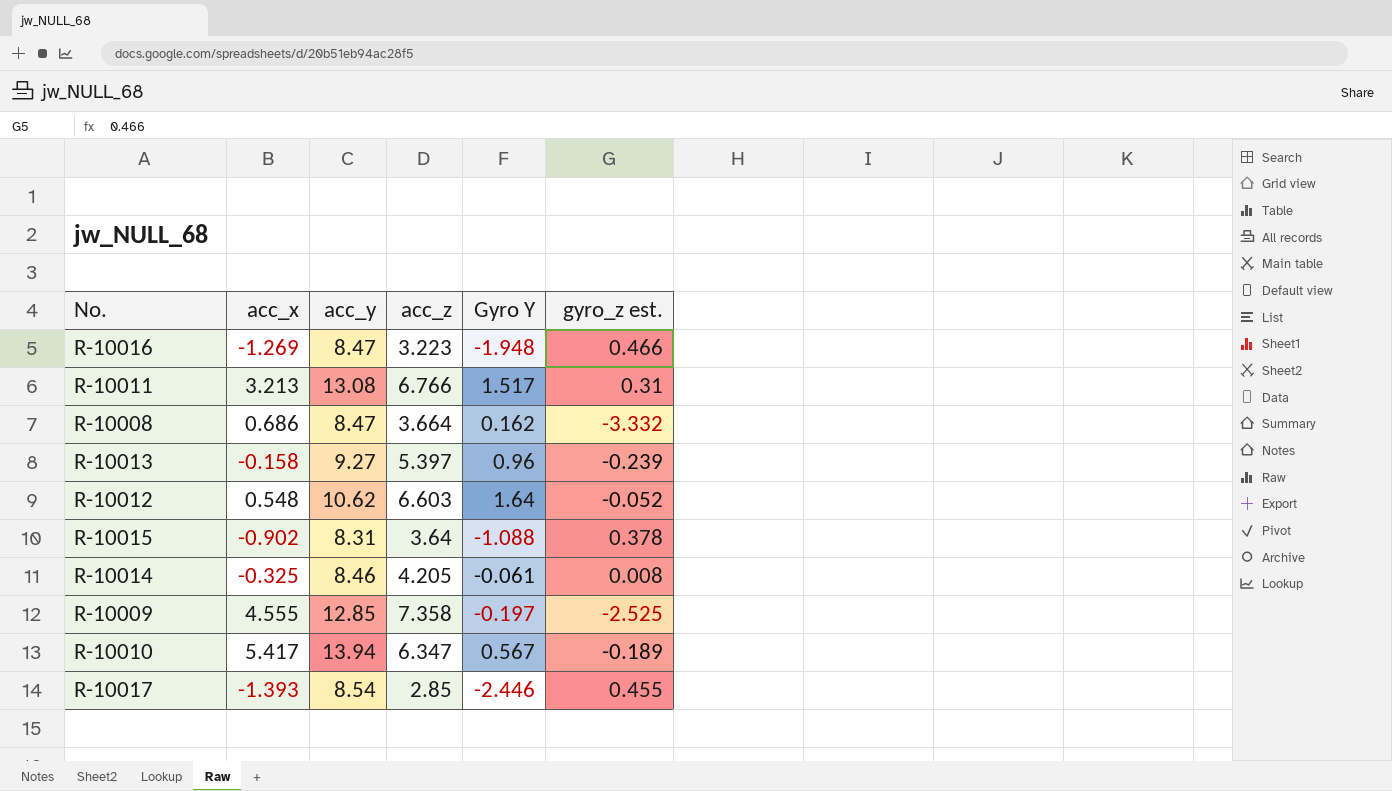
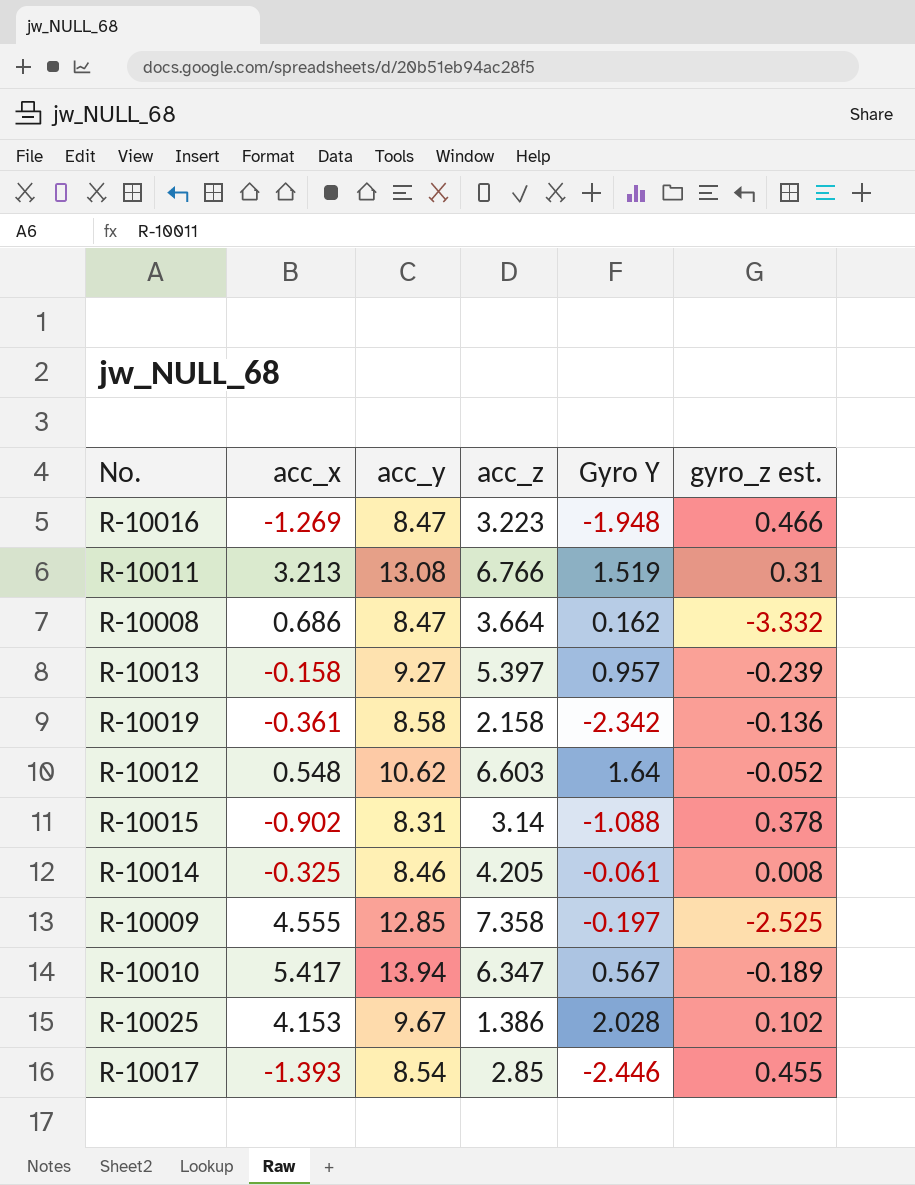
R-10011 | Gyro Y: 1.517 -> 1.519
R-10013 | Gyro Y: 0.96 -> 0.957
row R-10019: none -> -0.361 | 8.58 | 2.158 | -2.342 | -0.136
R-10015 | acc_z: 3.64 -> 3.14
row R-10025: none -> 4.153 | 9.67 | 1.386 | 2.028 | 0.102

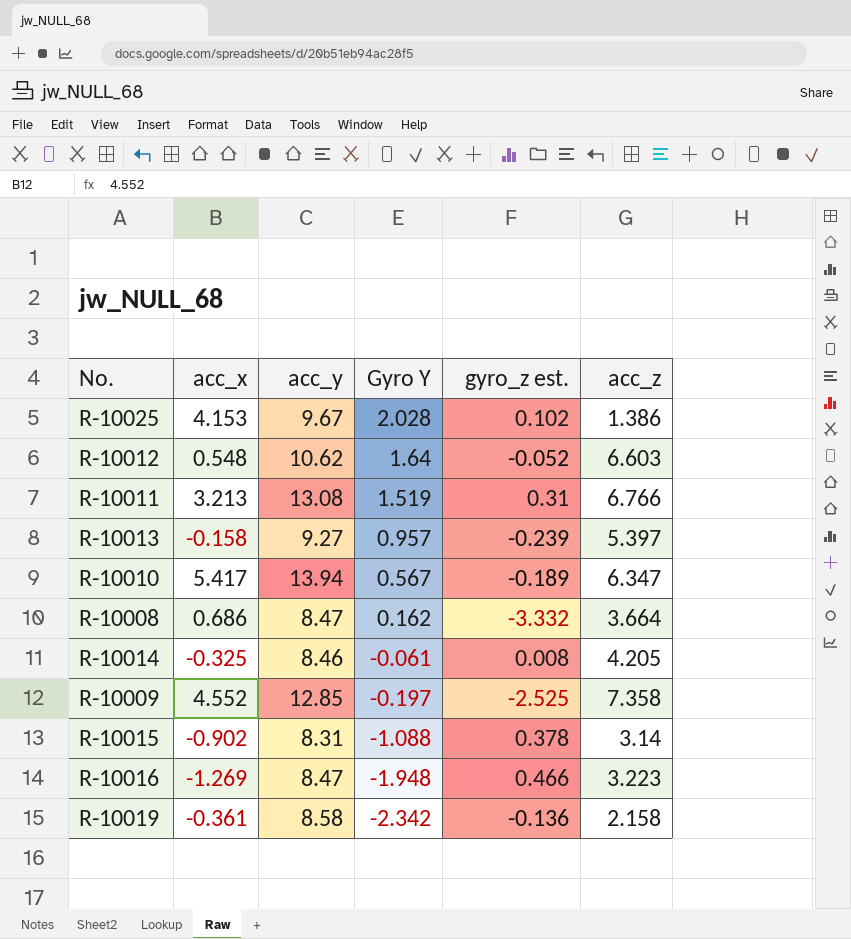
row order: none -> Gyro Y descending
column acc_z | position: 4 -> 6
row R-10017: -1.393 | 8.54 | 2.85 | -2.446 | 0.455 -> none
R-10009 | acc_x: 4.555 -> 4.552

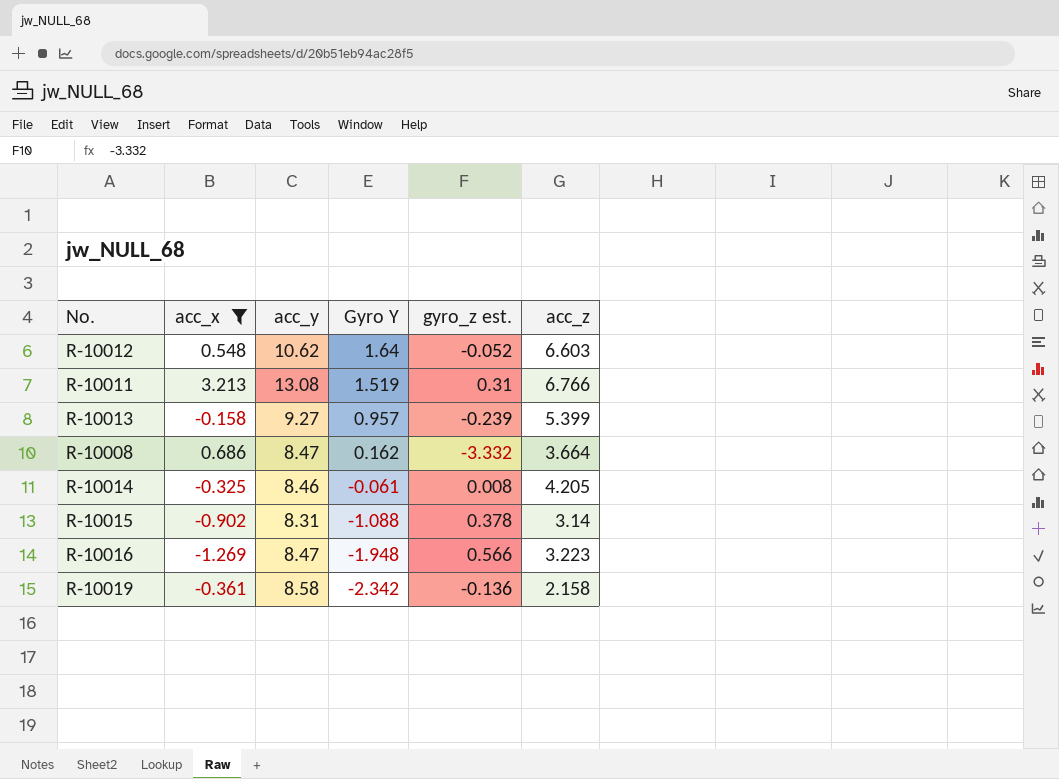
filter: none -> acc_x <= 3.213
R-10013 | acc_z: 5.397 -> 5.399
R-10016 | gyro_z est.: 0.466 -> 0.566

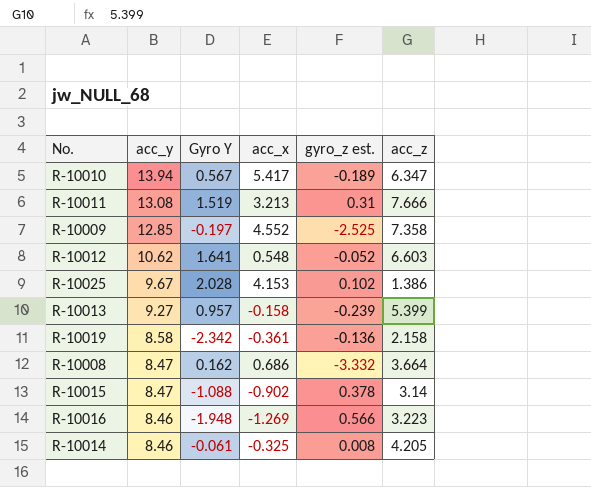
filter: acc_x <= 3.213 -> none
row order: Gyro Y descending -> acc_y descending
column acc_x | position: 2 -> 4
R-10011 | acc_z: 6.766 -> 7.666
R-10012 | Gyro Y: 1.64 -> 1.641
R-10015 | acc_y: 8.31 -> 8.47
R-10016 | acc_y: 8.47 -> 8.46

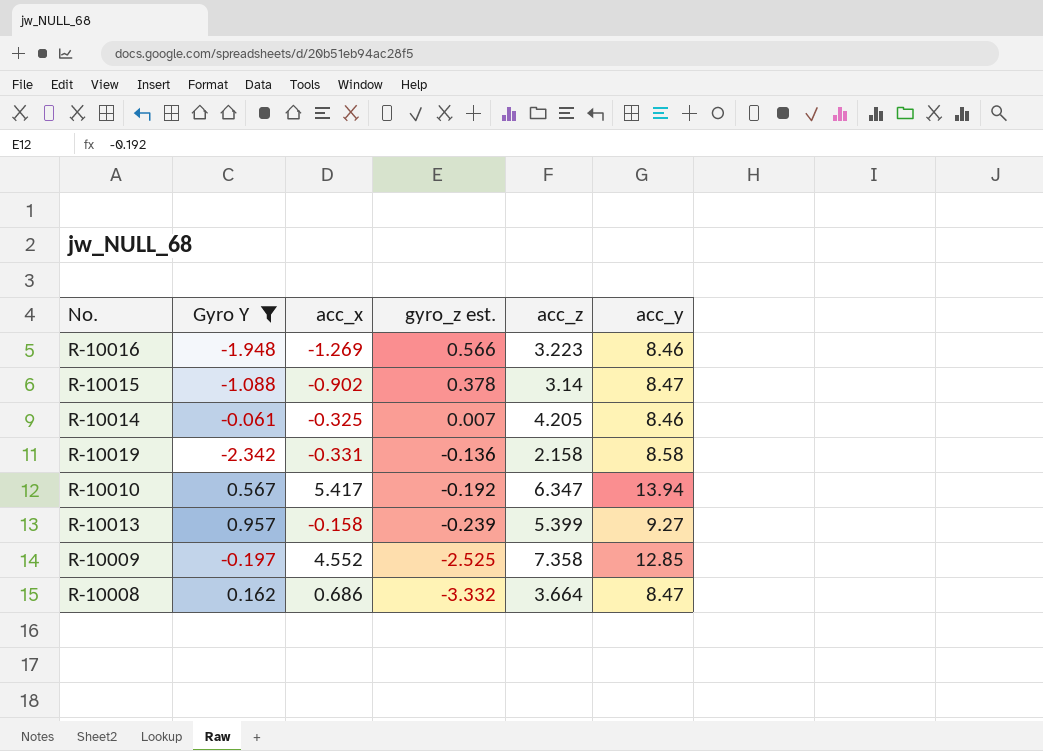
filter: none -> Gyro Y <= 0.957
row order: acc_y descending -> gyro_z est. descending
column acc_y | position: 2 -> 6
R-10014 | gyro_z est.: 0.008 -> 0.007
R-10019 | acc_x: -0.361 -> -0.331
R-10010 | gyro_z est.: -0.189 -> -0.192

